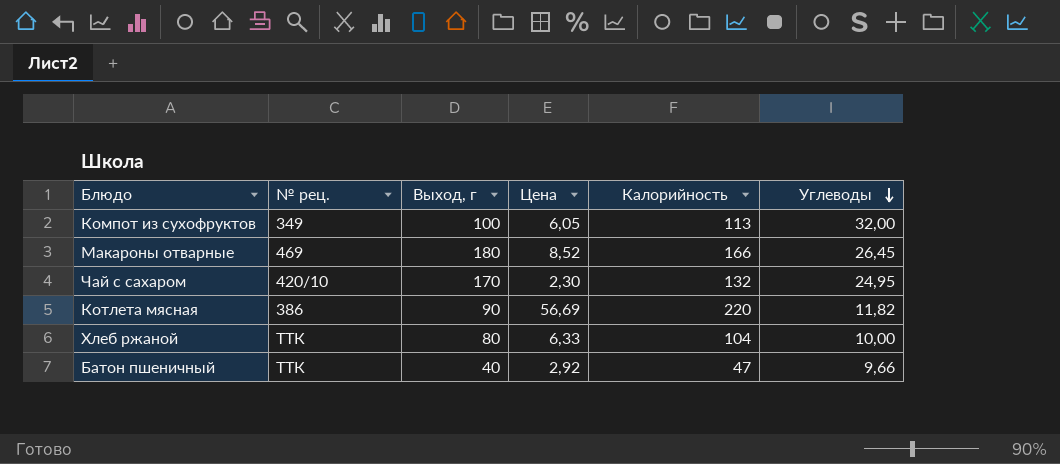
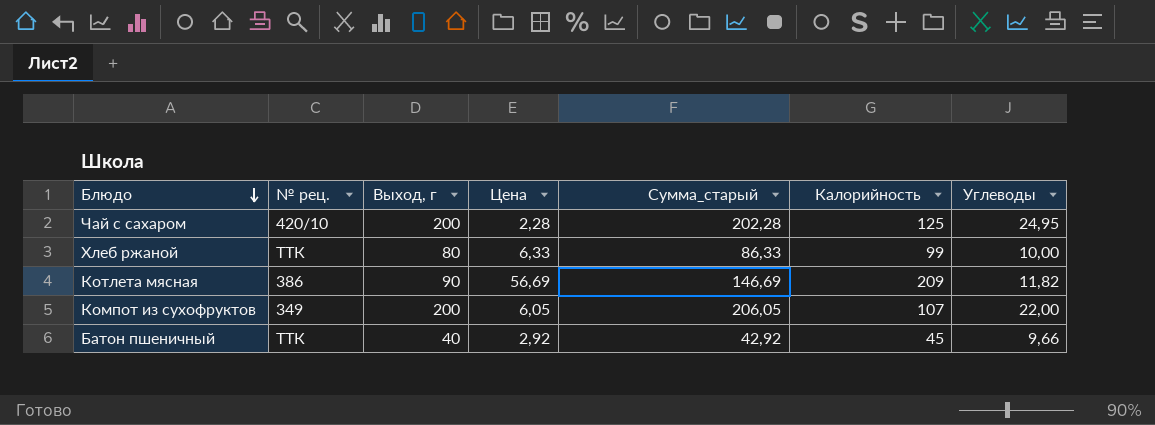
row order: Углеводы descending -> Блюдо descending
column Сумма_старый | formula: none -> [Выход, г] + [Цена]
row Макароны отварные: 469 | 180 | 8,52 | 166 | 26,45 -> none
Чай с сахаром | Выход, г: 170 -> 200
Чай с сахаром | Цена: 2,30 -> 2,28
Чай с сахаром | Калорийность: 132 -> 125
Хлеб ржаной | Калорийность: 104 -> 99
Котлета мясная | Калорийность: 220 -> 209
Компот из сухофруктов | Выход, г: 100 -> 200
Компот из сухофруктов | Калорийность: 113 -> 107
Компот из сухофруктов | Углеводы: 32,00 -> 22,00
Батон пшеничный | Калорийность: 47 -> 45

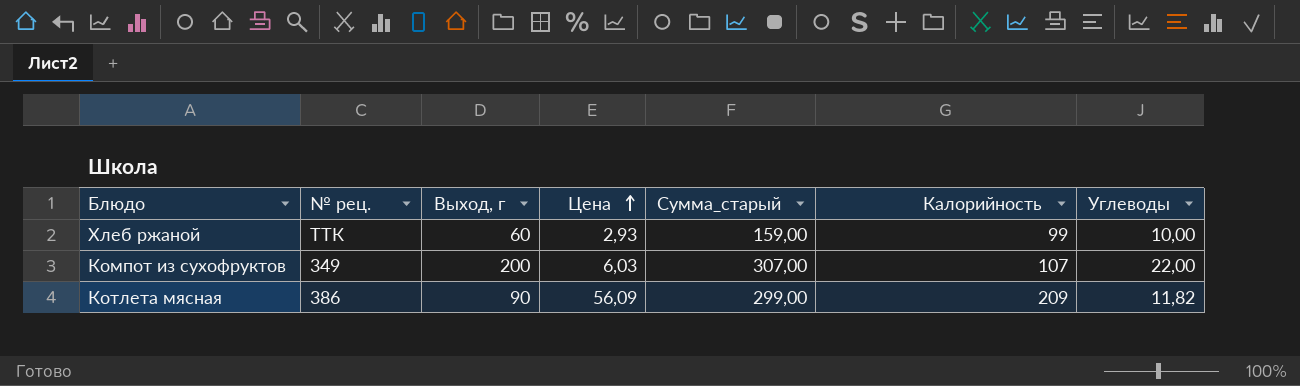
row order: Блюдо descending -> Цена ascending
column Сумма_старый | formula: [Выход, г] + [Цена] -> [Выход, г] + [Калорийность]
row Чай с сахаром: 420/10 | 200 | 2,28 | 202,28 | 125 | 24,95 -> none
row Батон пшеничный: ТТК | 40 | 2,92 | 42,92 | 45 | 9,66 -> none
Хлеб ржаной | Выход, г: 80 -> 60
Хлеб ржаной | Цена: 6,33 -> 2,93
Компот из сухофруктов | Цена: 6,05 -> 6,03
Котлета мясная | Цена: 56,69 -> 56,09

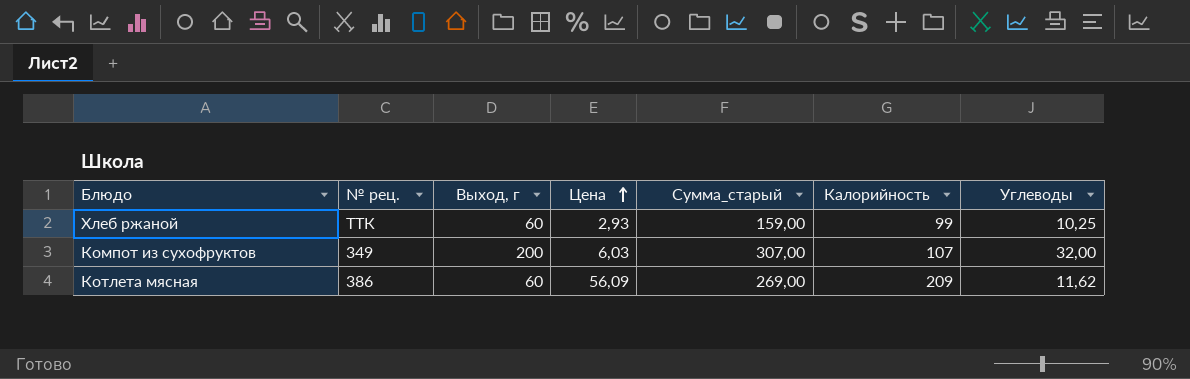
Хлеб ржаной | Углеводы: 10,00 -> 10,25
Компот из сухофруктов | Углеводы: 22,00 -> 32,00
Котлета мясная | Выход, г: 90 -> 60
Котлета мясная | Сумма_старый: 299,00 -> 269,00
Котлета мясная | Углеводы: 11,82 -> 11,62

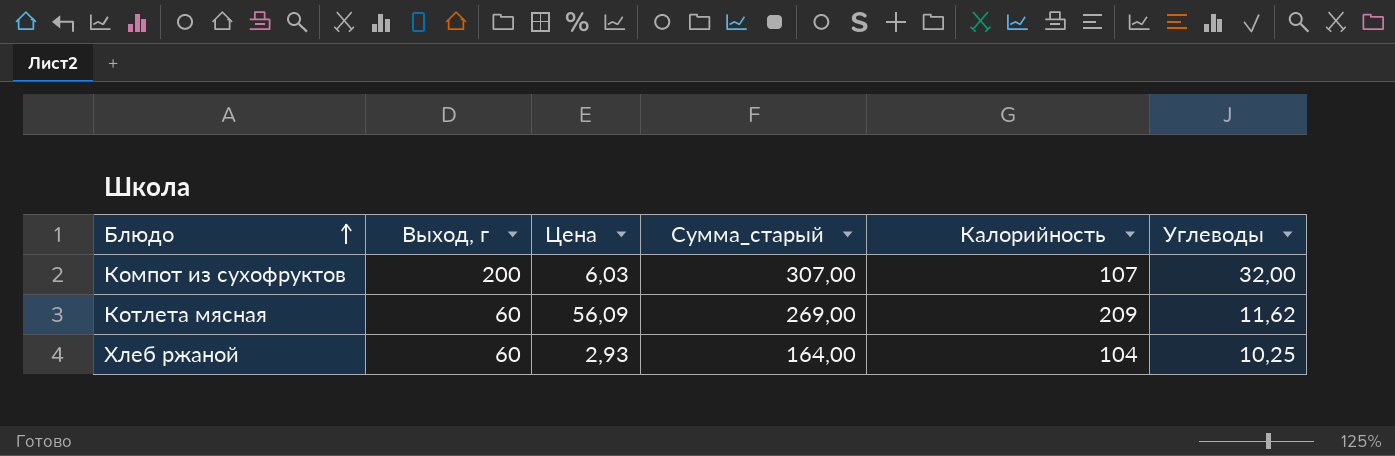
row order: Цена ascending -> Блюдо ascending
column № рец. | position: 2 -> none
Хлеб ржаной | Сумма_старый: 159,00 -> 164,00
Хлеб ржаной | Калорийность: 99 -> 104

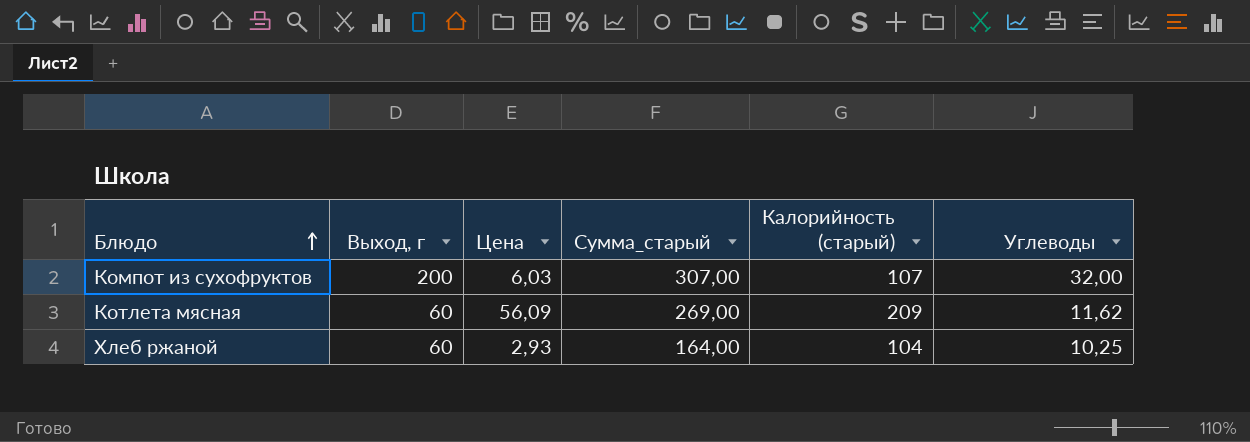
column name: Калорийность -> Калорийность (старый)

